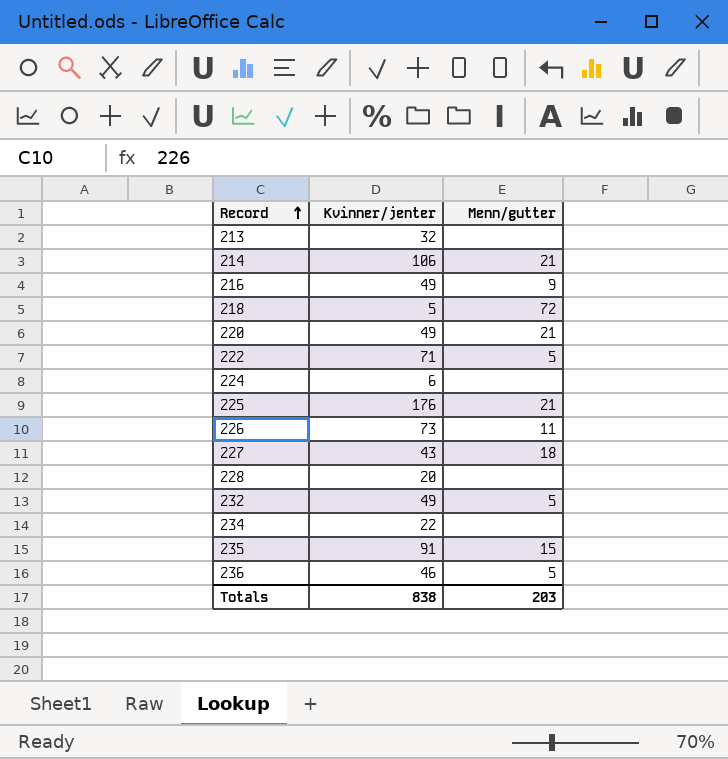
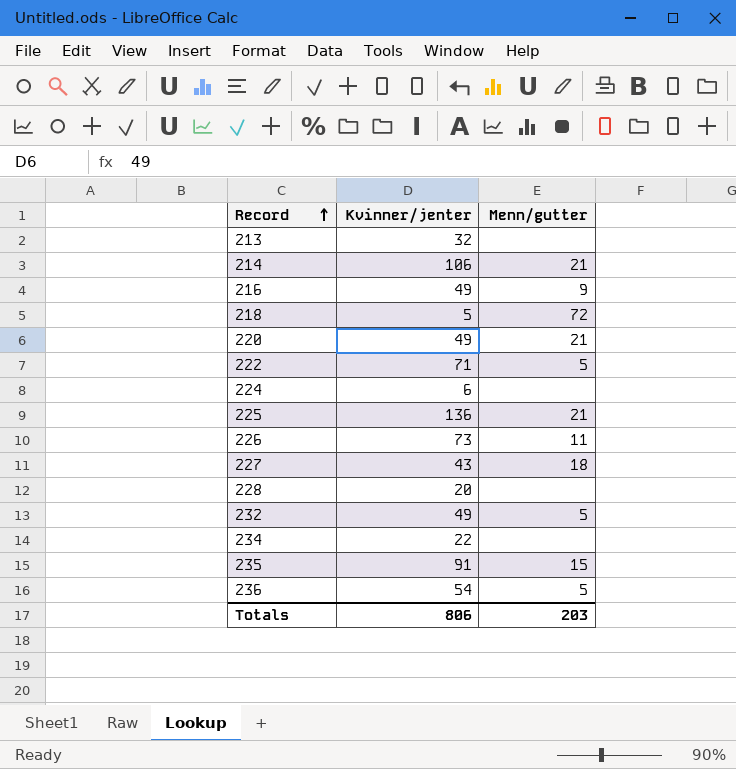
225 | Kvinner/jenter: 176 -> 136
236 | Kvinner/jenter: 46 -> 54
Totals | Kvinner/jenter: 838 -> 806

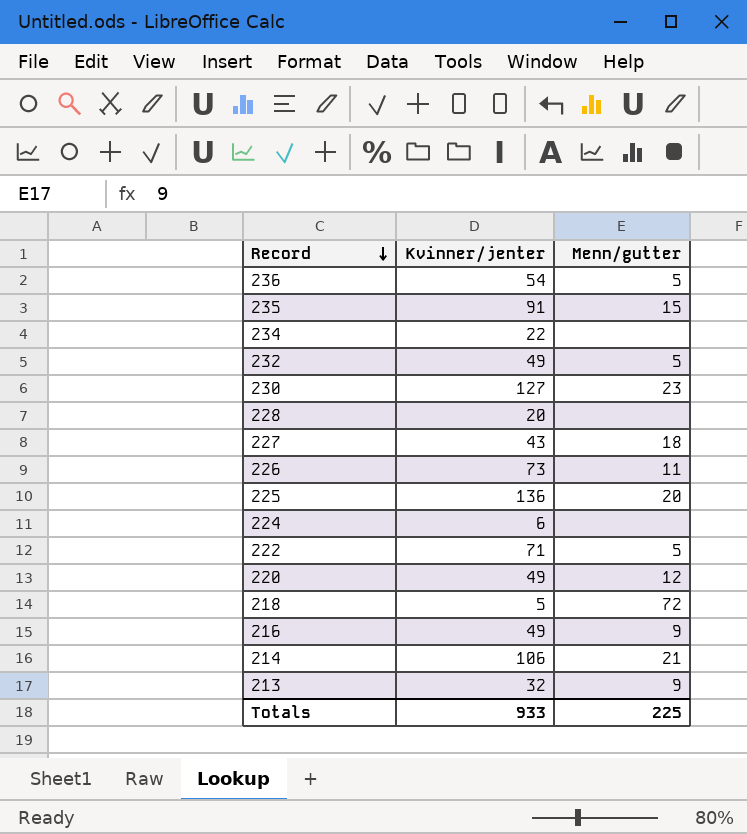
row order: Record ascending -> Record descending
row 230: none -> 127 | 23
225 | Menn/gutter: 21 -> 20
220 | Menn/gutter: 21 -> 12
213 | Menn/gutter: none -> 9
Totals | Kvinner/jenter: 806 -> 933
Totals | Menn/gutter: 203 -> 225

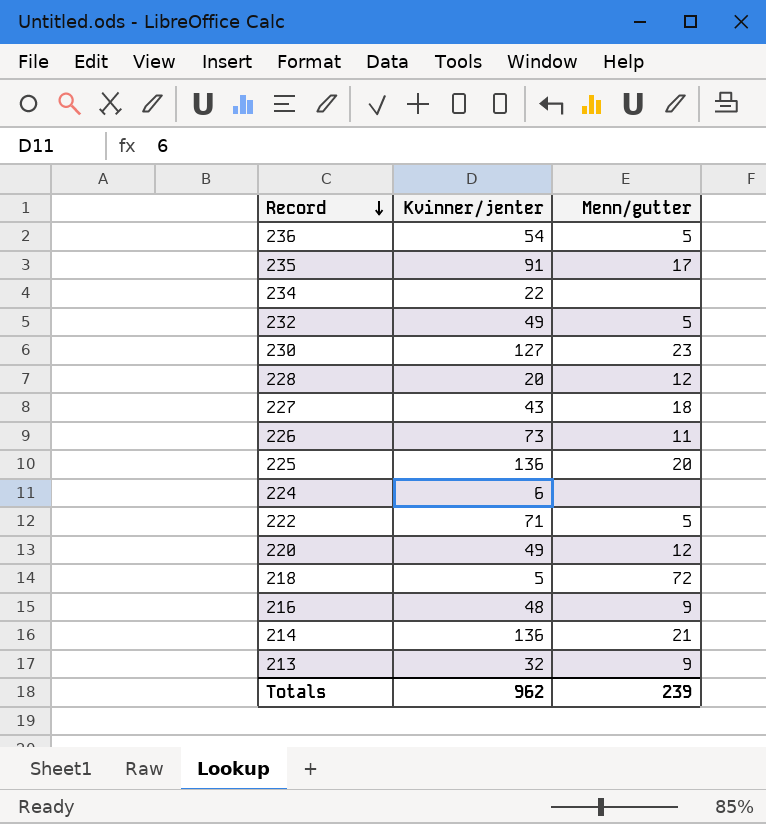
235 | Menn/gutter: 15 -> 17
228 | Menn/gutter: none -> 12
216 | Kvinner/jenter: 49 -> 48
214 | Kvinner/jenter: 106 -> 136
Totals | Kvinner/jenter: 933 -> 962
Totals | Menn/gutter: 225 -> 239

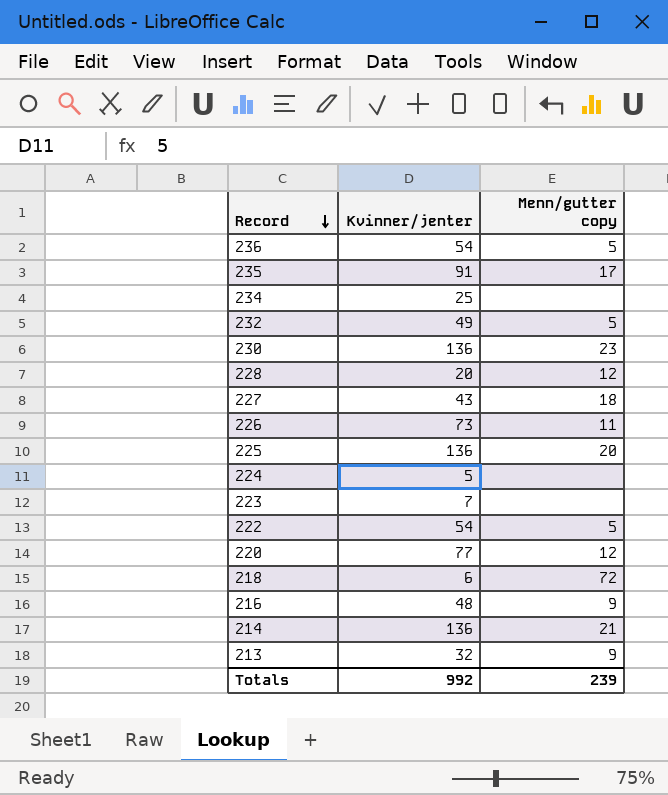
column name: Menn/gutter -> Menn/gutter copy
234 | Kvinner/jenter: 22 -> 25
230 | Kvinner/jenter: 127 -> 136
224 | Kvinner/jenter: 6 -> 5
row 223: none -> 7 | none
222 | Kvinner/jenter: 71 -> 54
220 | Kvinner/jenter: 49 -> 77
218 | Kvinner/jenter: 5 -> 6
Totals | Kvinner/jenter: 962 -> 992

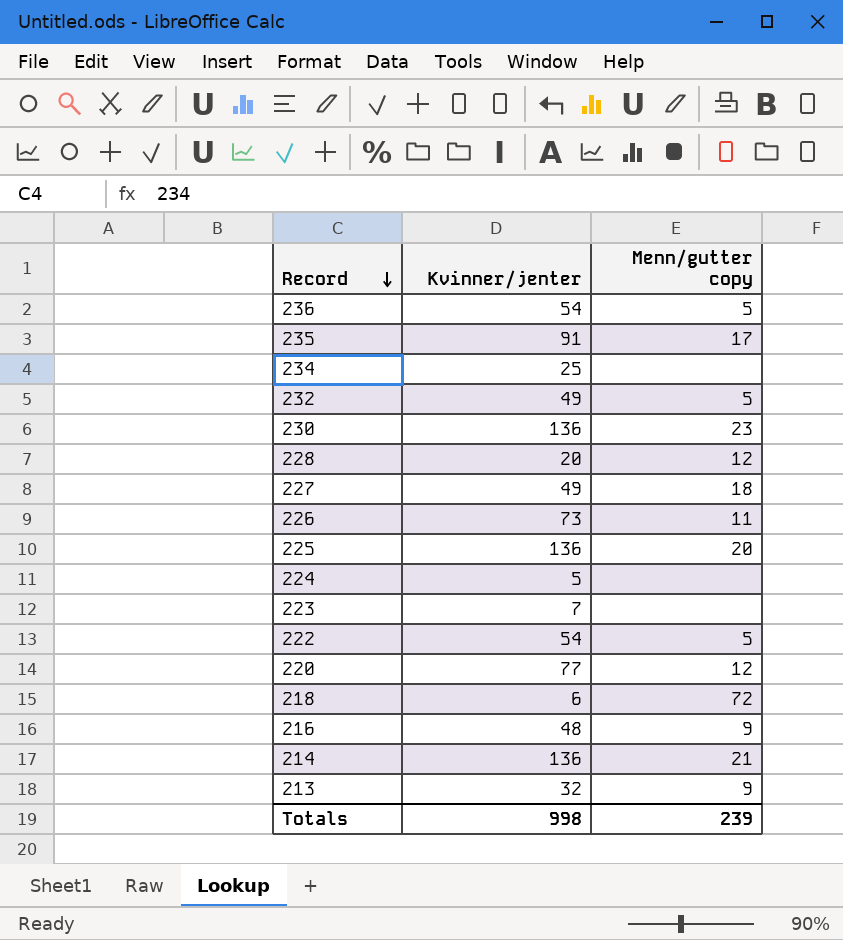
227 | Kvinner/jenter: 43 -> 49
Totals | Kvinner/jenter: 992 -> 998

